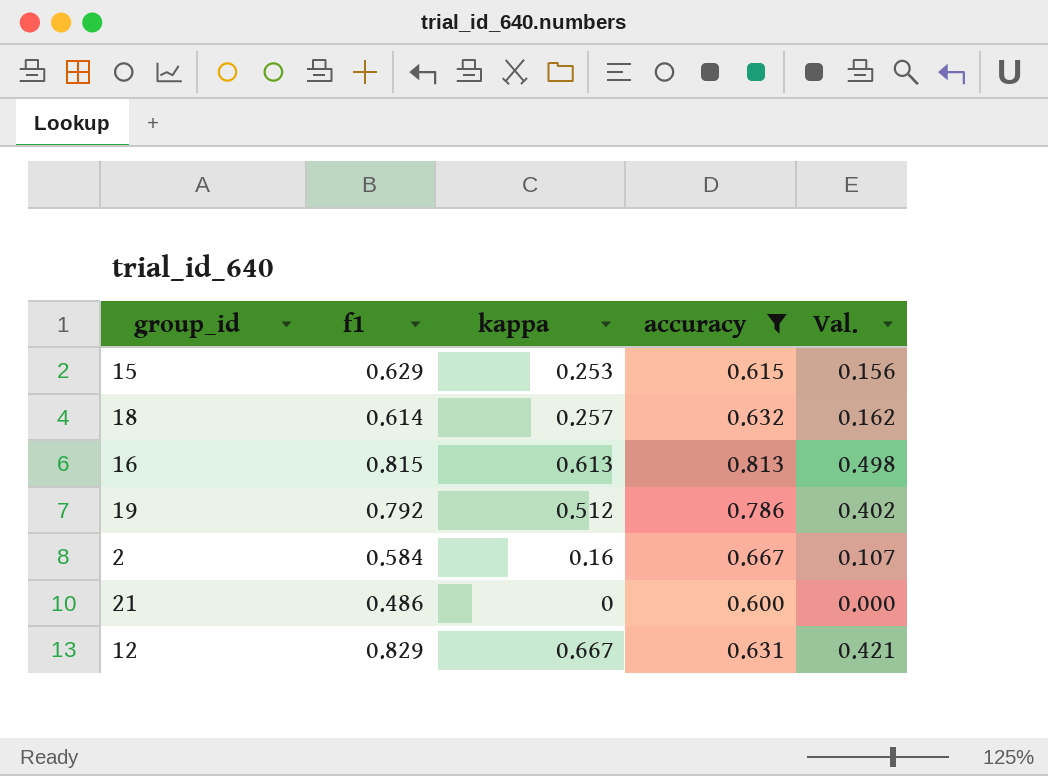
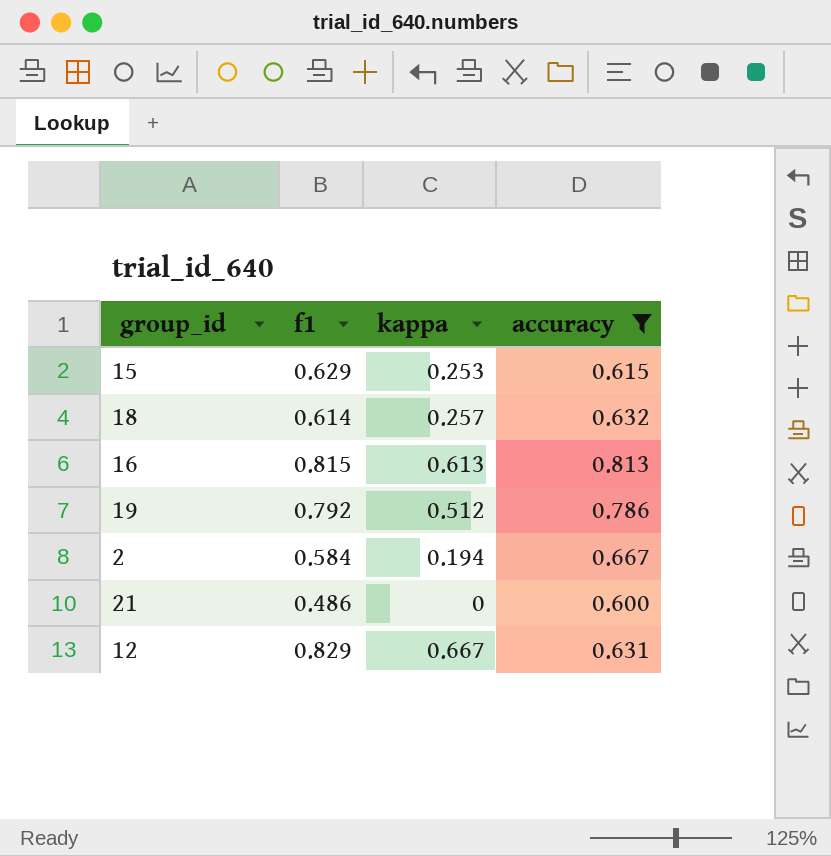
column Val. | formula: [kappa] * [accuracy] -> none
2 | kappa: 0.16 -> 0.194

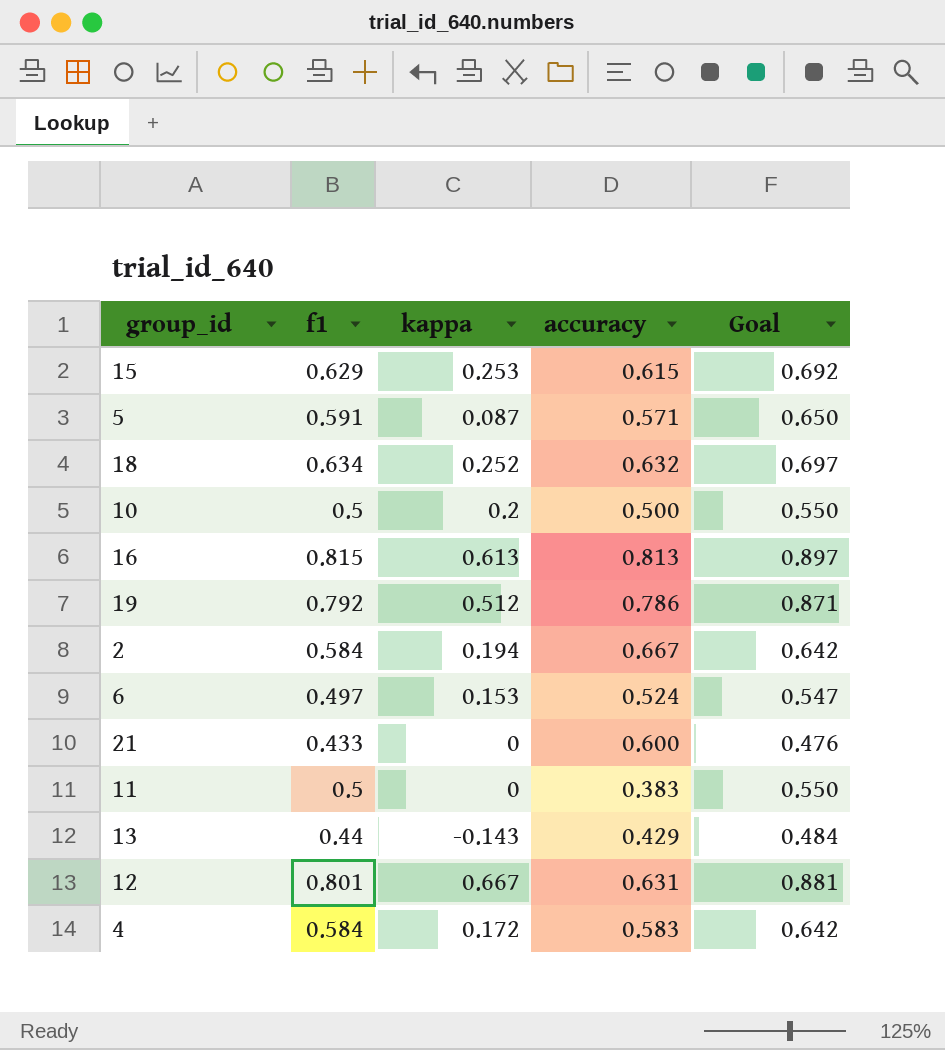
filter: accuracy >= 0.600 -> none
column Goal | formula: none -> [f1] * 1.1
18 | f1: 0.614 -> 0.634
18 | kappa: 0.257 -> 0.252
21 | f1: 0.486 -> 0.433
12 | f1: 0.829 -> 0.801

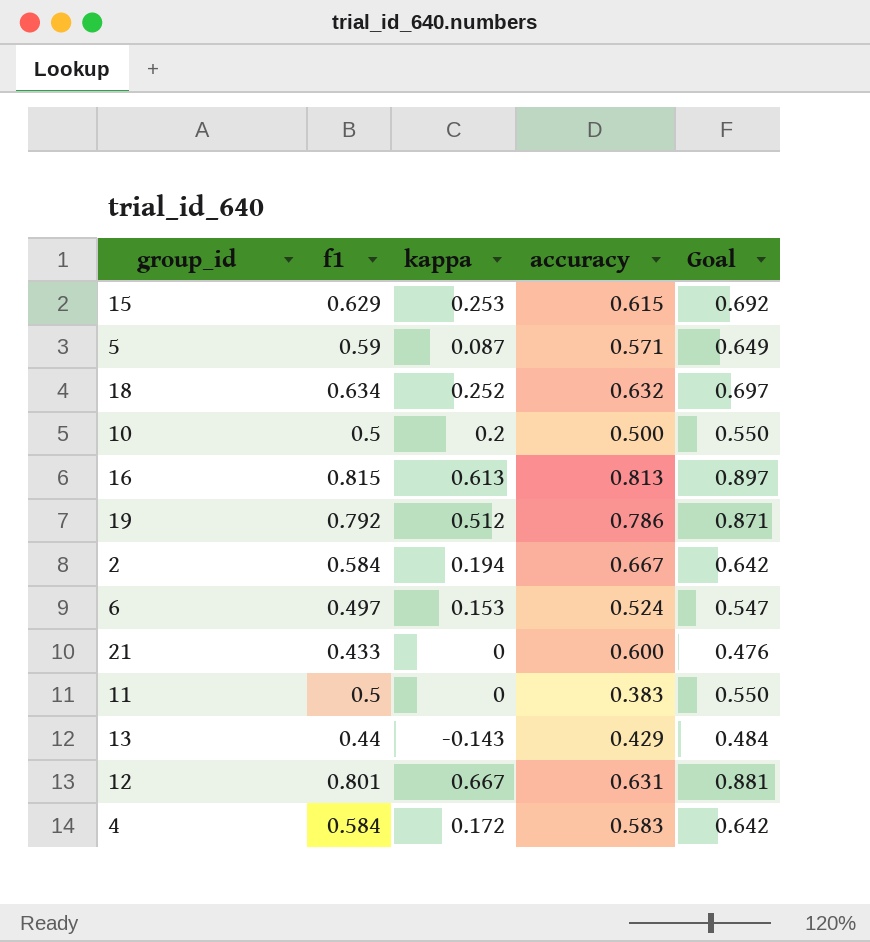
5 | f1: 0.591 -> 0.59
5 | Goal: 0.650 -> 0.649

